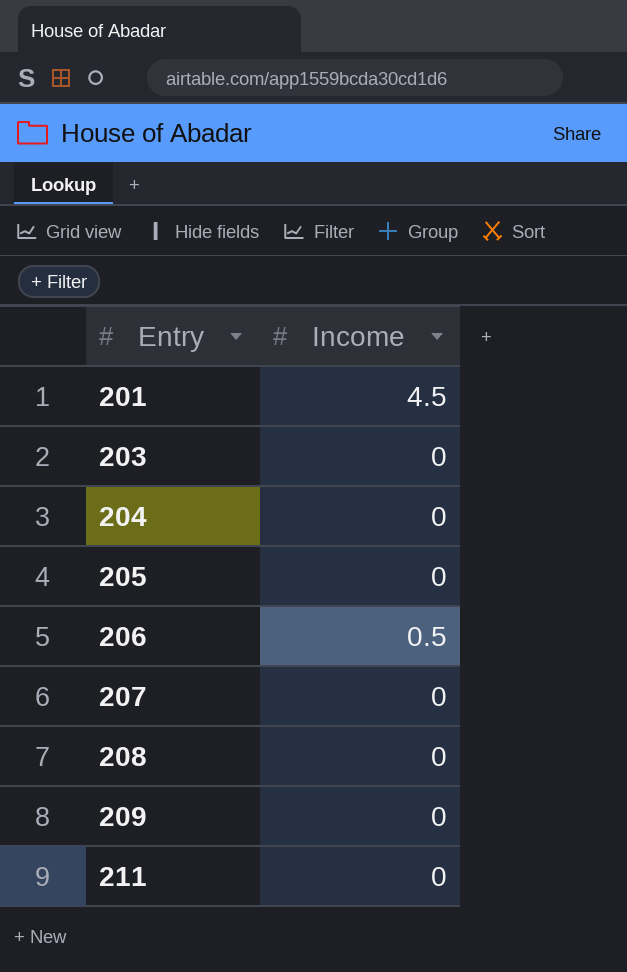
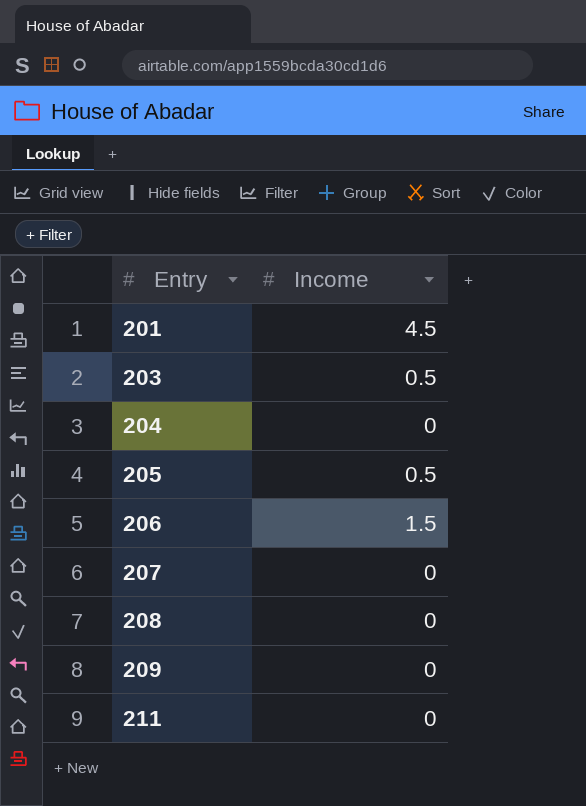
203 | Income: 0 -> 0.5
205 | Income: 0 -> 0.5
206 | Income: 0.5 -> 1.5

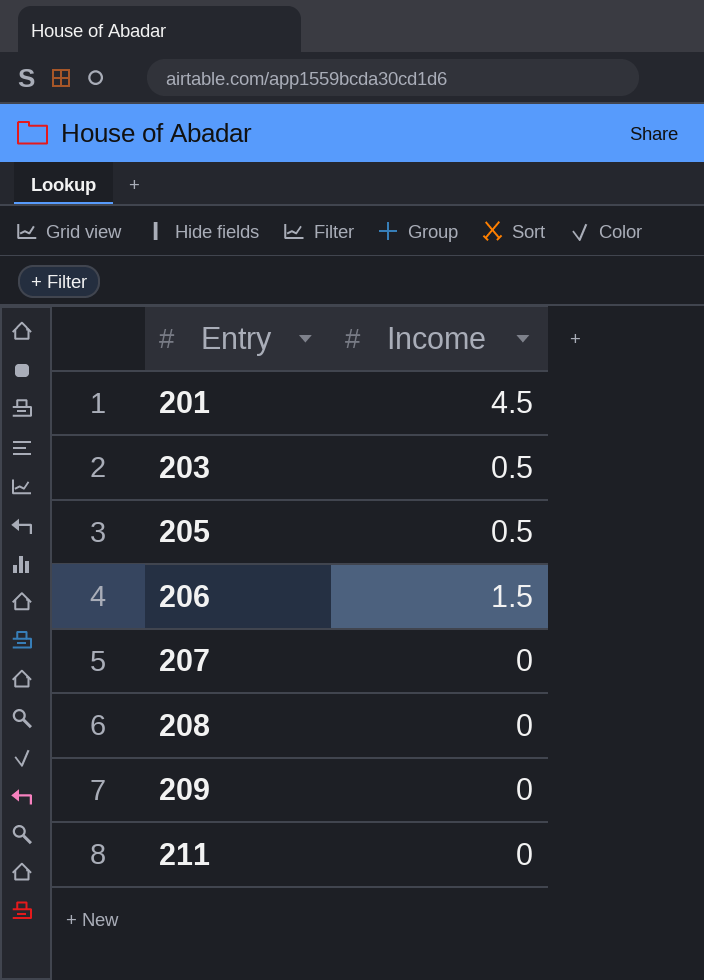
row 204: 0 -> none

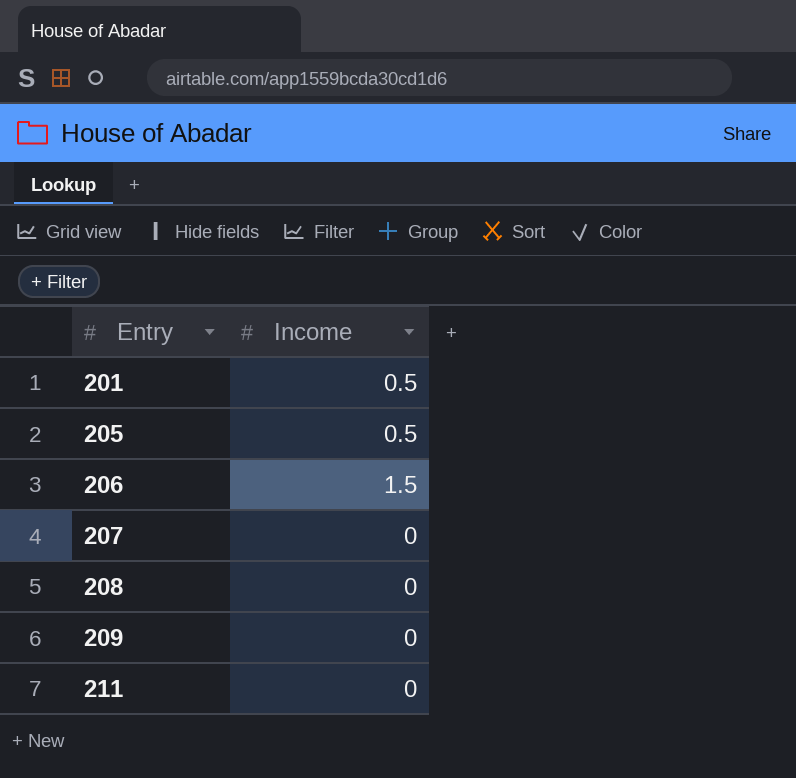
row 203: 0.5 -> none
201 | Income: 4.5 -> 0.5

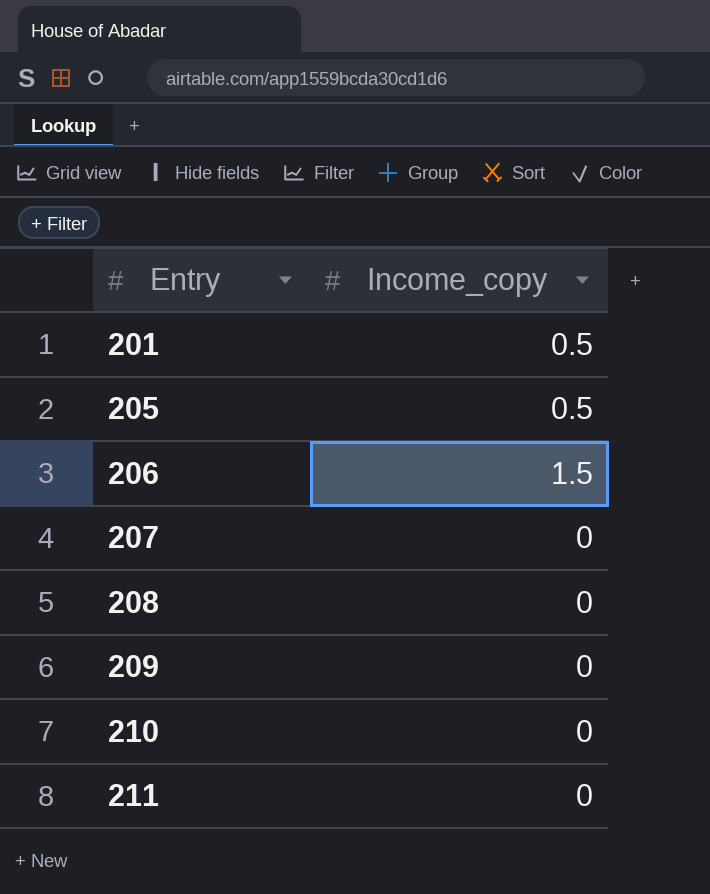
column name: Income -> Income_copy
row 210: none -> 0

